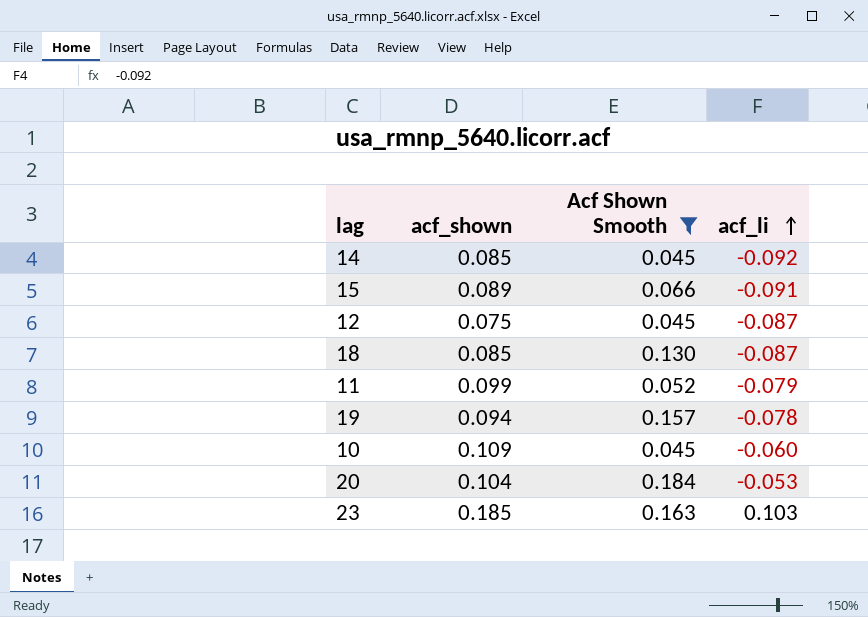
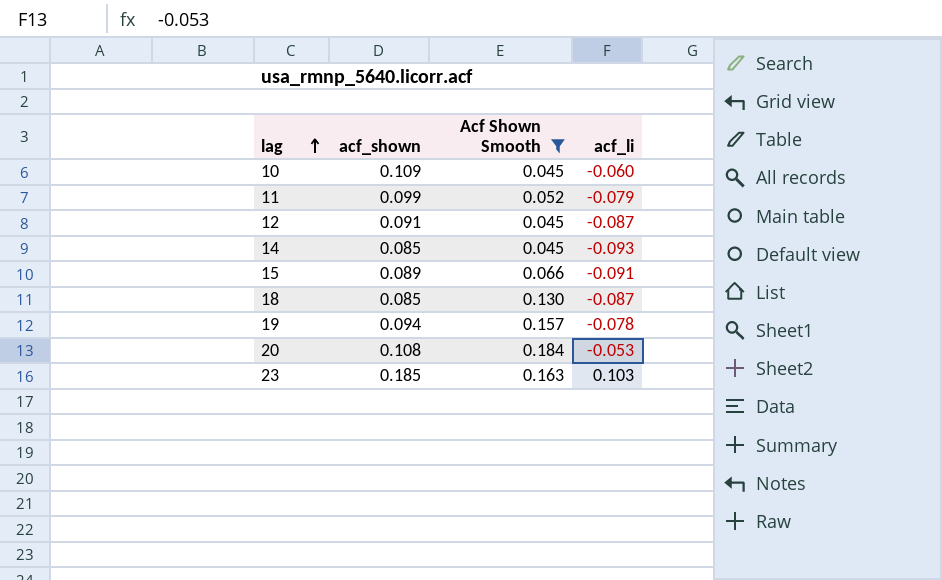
row order: acf_li ascending -> lag ascending
12 | acf_shown: 0.075 -> 0.091
14 | acf_li: -0.092 -> -0.093
20 | acf_shown: 0.104 -> 0.108

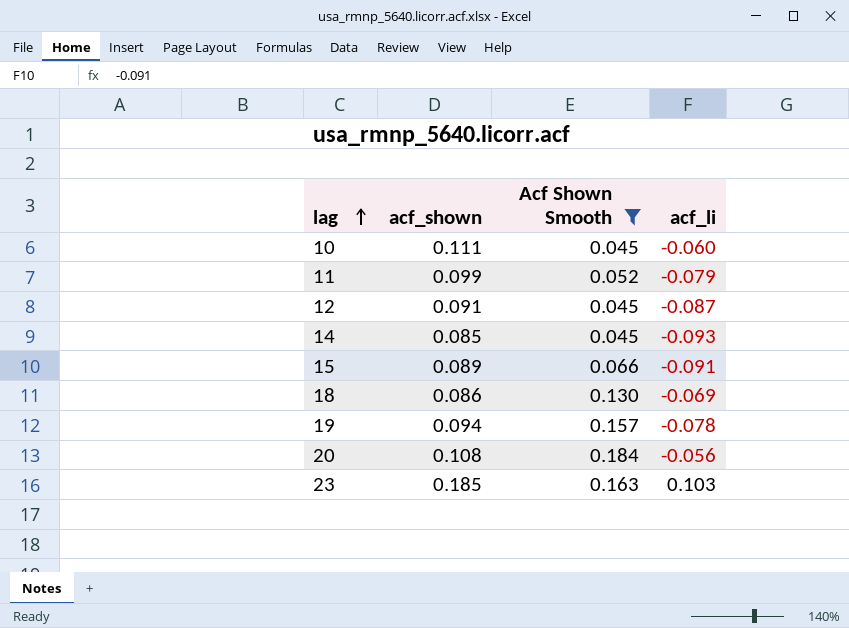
10 | acf_shown: 0.109 -> 0.111
18 | acf_shown: 0.085 -> 0.086
18 | acf_li: -0.087 -> -0.069
20 | acf_li: -0.053 -> -0.056

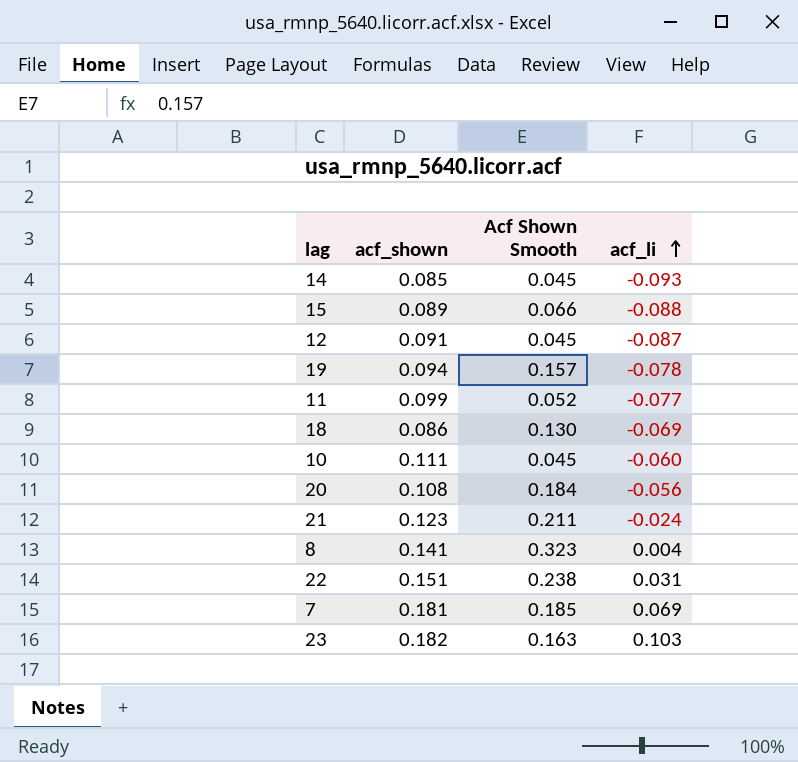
filter: Acf Shown Smooth <= 0.184 -> none
row order: lag ascending -> acf_li ascending
15 | acf_li: -0.091 -> -0.088
11 | acf_li: -0.079 -> -0.077
23 | acf_shown: 0.185 -> 0.182

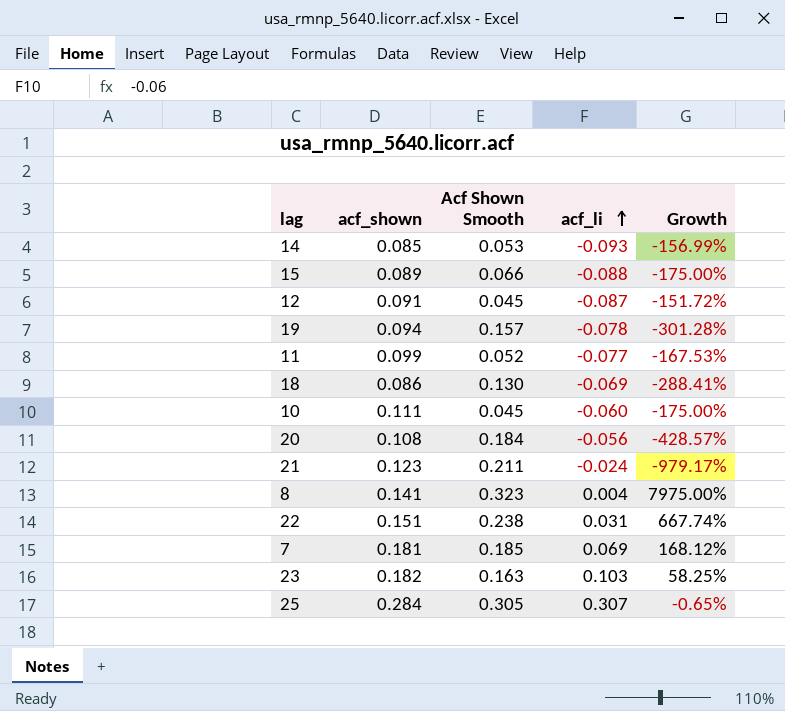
column Growth | formula: none -> ([Acf Shown Smooth] - [acf_li]) / [acf_li]
14 | Acf Shown Smooth: 0.045 -> 0.053
row 25: none -> 0.284 | 0.305 | 0.307 | -0.65%

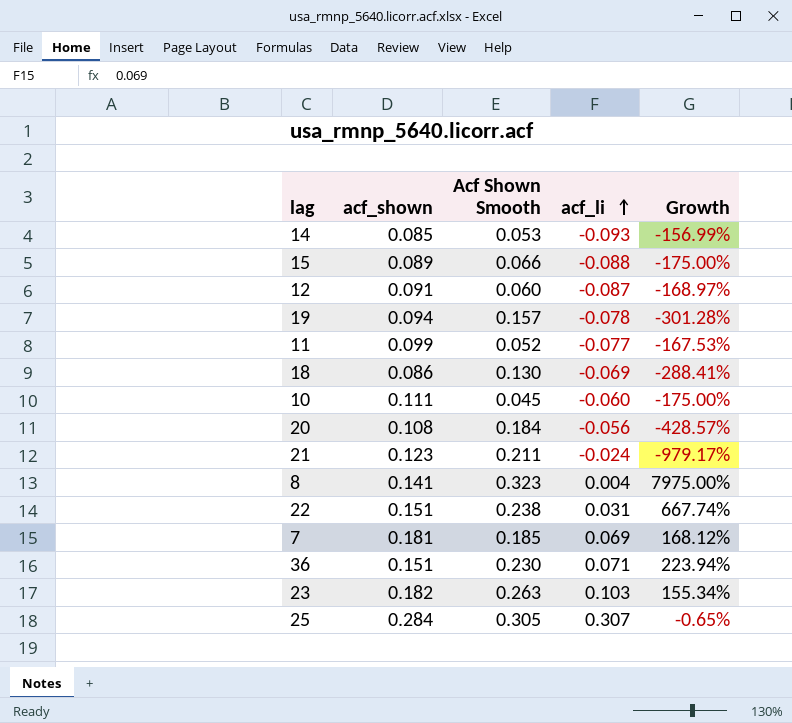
12 | Acf Shown Smooth: 0.045 -> 0.060
12 | Growth: -151.72% -> -168.97%
row 36: none -> 0.151 | 0.230 | 0.071 | 223.94%
23 | Acf Shown Smooth: 0.163 -> 0.263
23 | Growth: 58.25% -> 155.34%

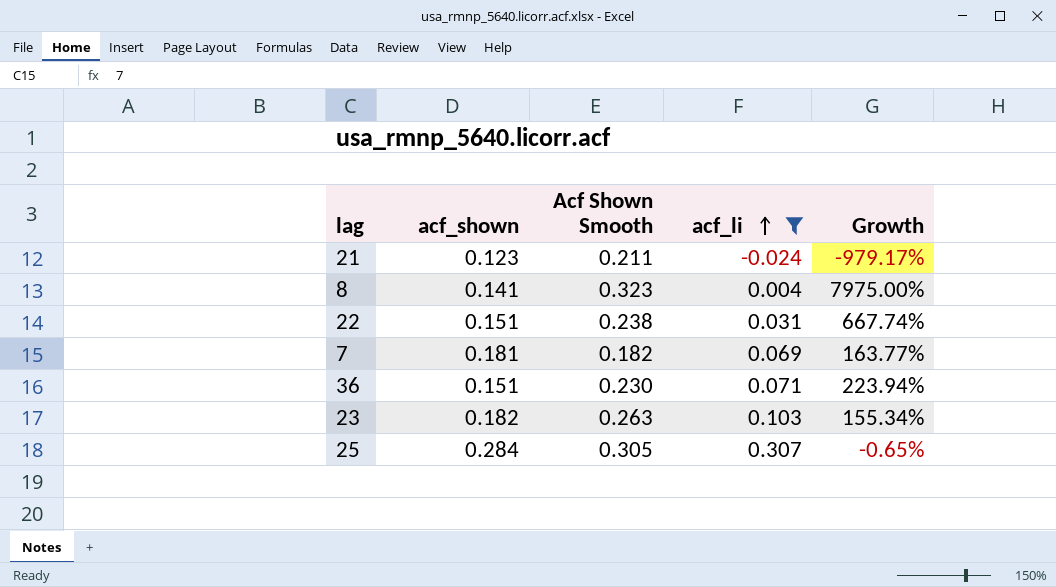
filter: none -> acf_li >= -0.024
7 | Acf Shown Smooth: 0.185 -> 0.182
7 | Growth: 168.12% -> 163.77%

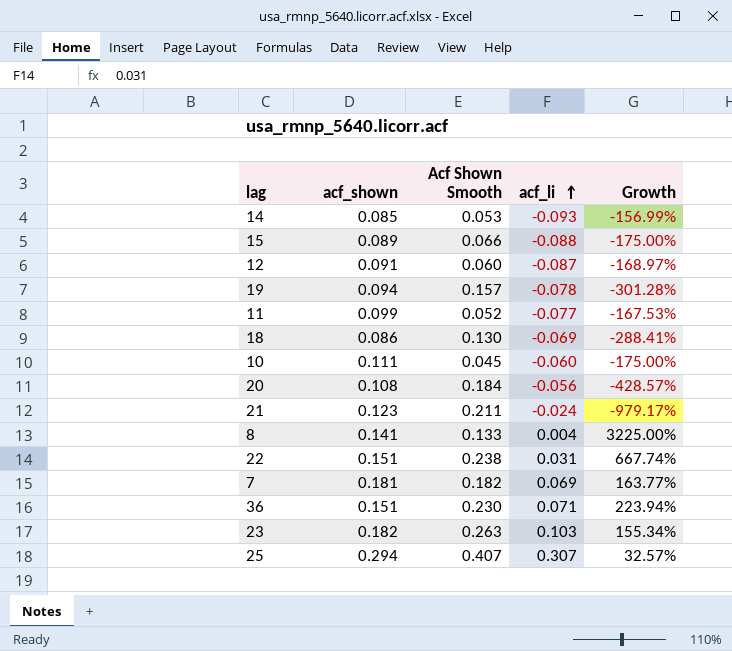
filter: acf_li >= -0.024 -> none
8 | Acf Shown Smooth: 0.323 -> 0.133
8 | Growth: 7975.00% -> 3225.00%
25 | acf_shown: 0.284 -> 0.294
25 | Acf Shown Smooth: 0.305 -> 0.407
25 | Growth: -0.65% -> 32.57%

